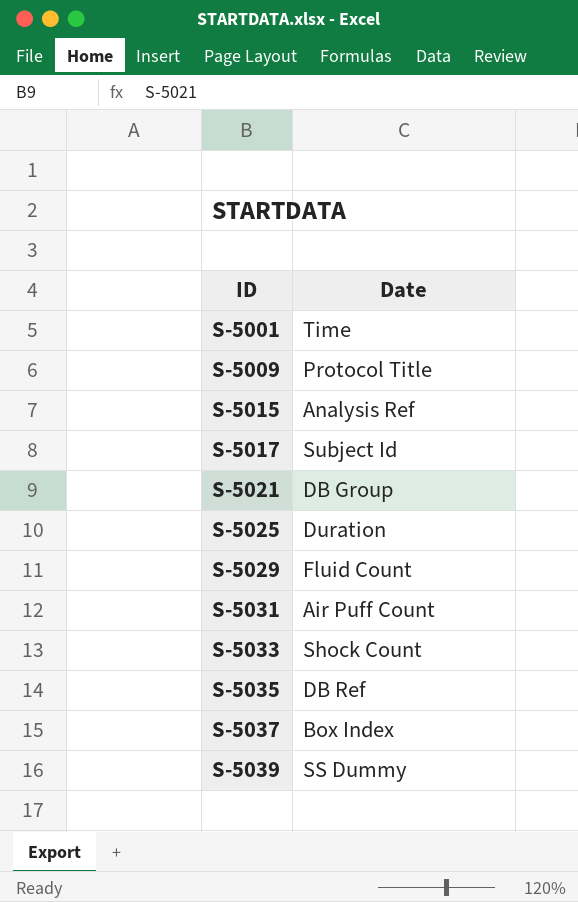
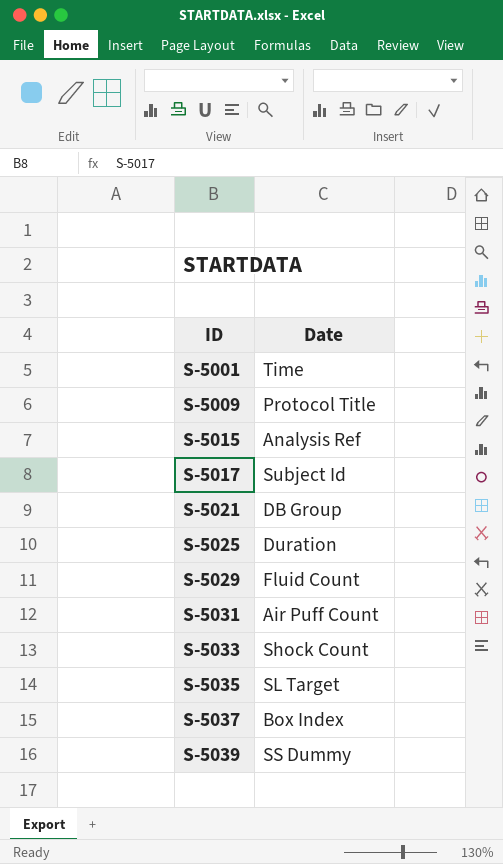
S-5035 | Date: DB Ref -> SL Target

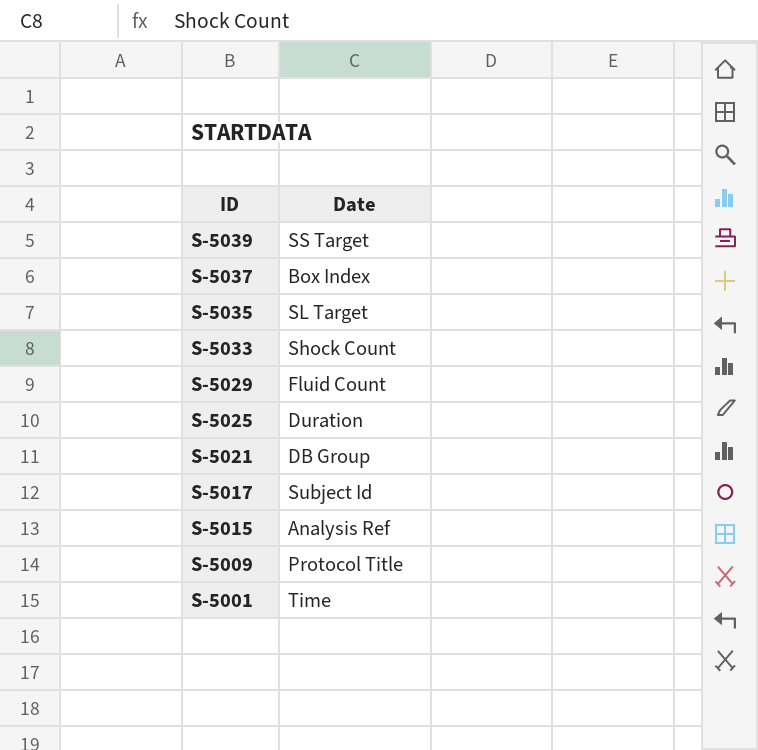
row order: ID ascending -> ID descending
row S-5031: Air Puff Count -> none
S-5039 | Date: SS Dummy -> SS Target

